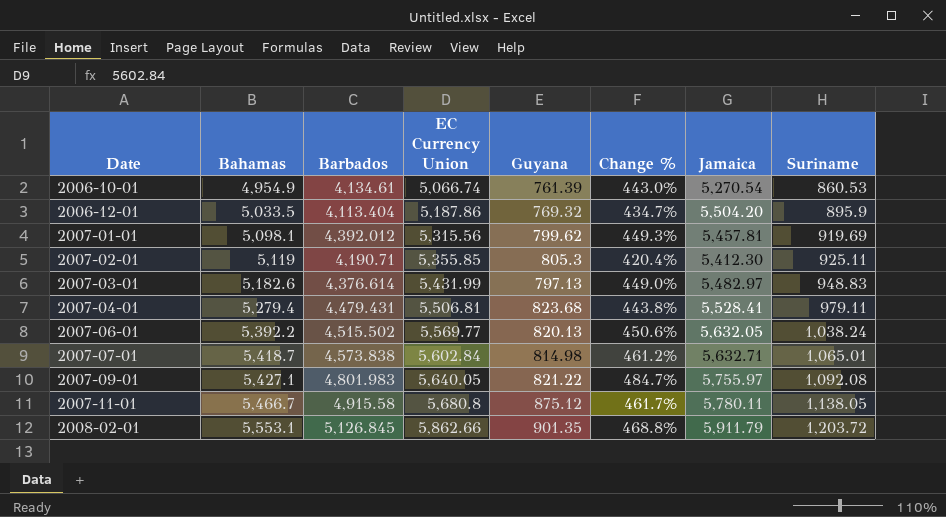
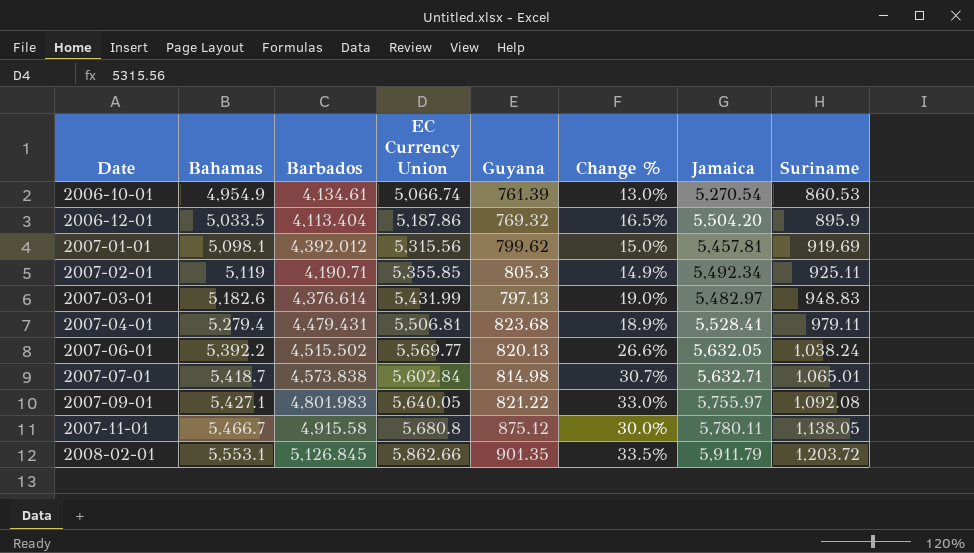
column Change % | formula: ([Barbados] - [Guyana]) / [Guyana] -> ([Suriname] - [Guyana]) / [Guyana]
2007-02-01 | Jamaica: 5,412.30 -> 5,492.34

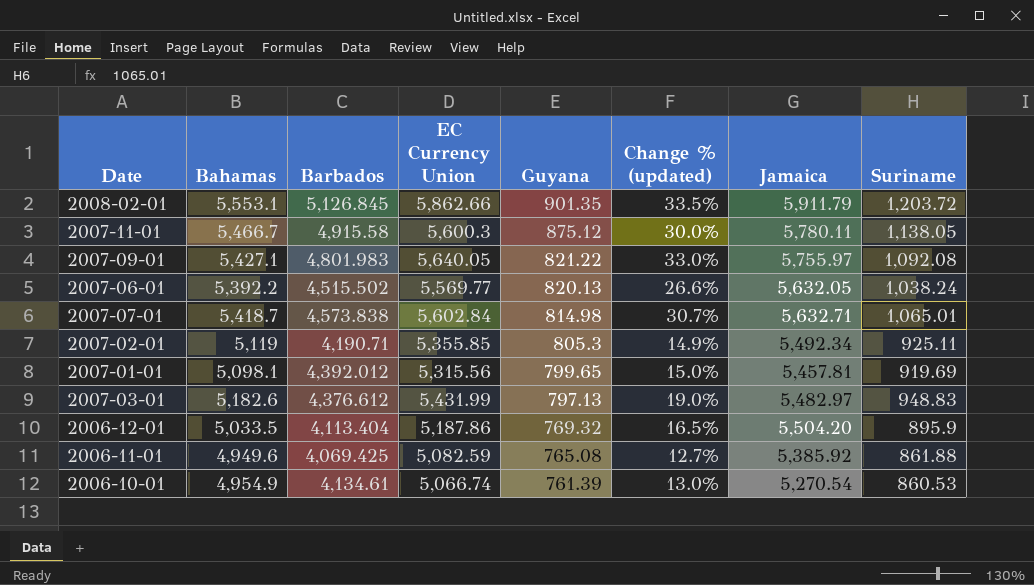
row order: Date ascending -> Guyana descending
column name: Change % -> Change % (updated)
row 2007-04-01: 5,279.4 | 4,479.431 | 5,506.81 | 823.68 | 18.9% | 5,528.41 | 979.11 -> none
2007-11-01 | EC Currency Union: 5,680.8 -> 5,600.3
2007-01-01 | Guyana: 799.62 -> 799.65
2007-03-01 | Barbados: 4,376.614 -> 4,376.612
row 2006-11-01: none -> 4,949.6 | 4,069.425 | 5,082.59 | 765.08 | 12.7% | 5,385.92 | 861.88

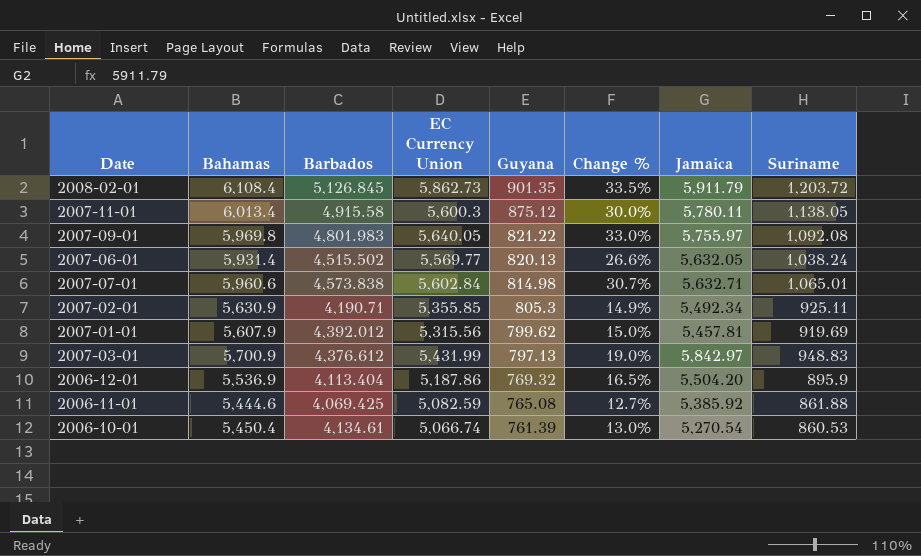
column name: Change % (updated) -> Change %
2008-02-01 | Bahamas: 5,553.1 -> 6,108.4
2008-02-01 | EC Currency Union: 5,862.66 -> 5,862.73
2007-11-01 | Bahamas: 5,466.7 -> 6,013.4
2007-09-01 | Bahamas: 5,427.1 -> 5,969.8
2007-06-01 | Bahamas: 5,392.2 -> 5,931.4
2007-07-01 | Bahamas: 5,418.7 -> 5,960.6
2007-02-01 | Bahamas: 5,119 -> 5,630.9
2007-01-01 | Bahamas: 5,098.1 -> 5,607.9
2007-01-01 | Guyana: 799.65 -> 799.62
2007-03-01 | Bahamas: 5,182.6 -> 5,700.9
2007-03-01 | Jamaica: 5,482.97 -> 5,842.97
2006-12-01 | Bahamas: 5,033.5 -> 5,536.9
2006-11-01 | Bahamas: 4,949.6 -> 5,444.6
2006-10-01 | Bahamas: 4,954.9 -> 5,450.4

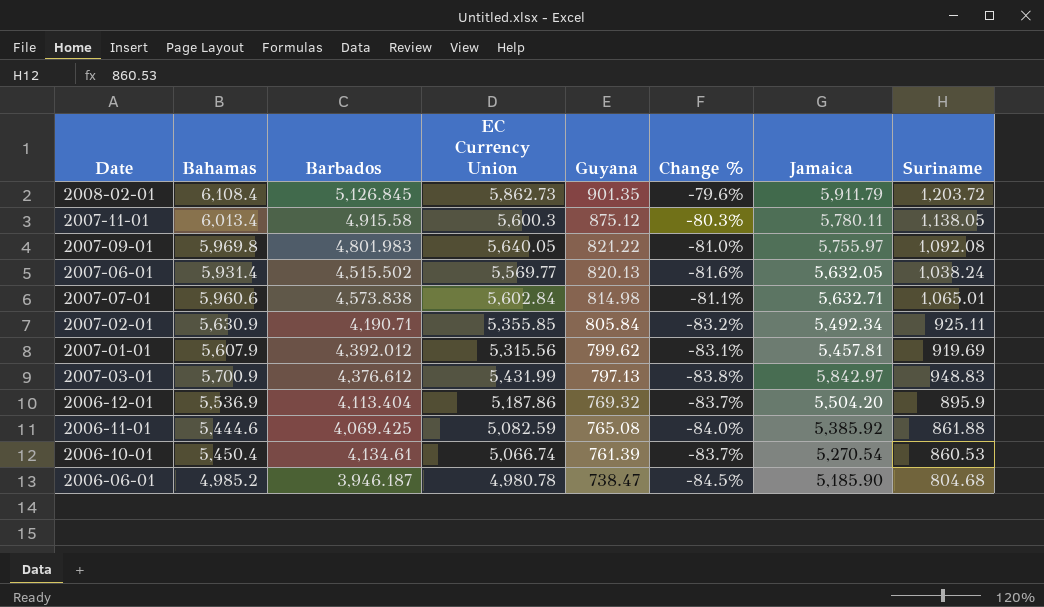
column Change % | formula: ([Suriname] - [Guyana]) / [Guyana] -> ([Suriname] - [Jamaica]) / [Jamaica]
2007-02-01 | Guyana: 805.3 -> 805.84
row 2006-06-01: none -> 4,985.2 | 3,946.187 | 4,980.78 | 738.47 | -84.5% | 5,185.90 | 804.68

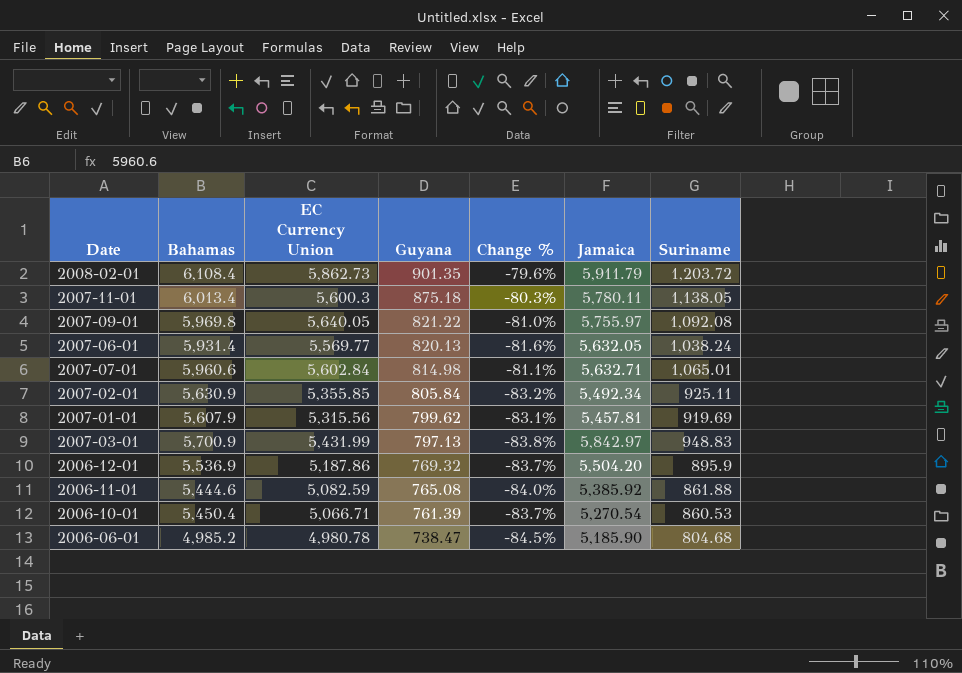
column Barbados | position: 3 -> none
2007-11-01 | Guyana: 875.12 -> 875.18
2006-10-01 | EC Currency Union: 5,066.74 -> 5,066.71

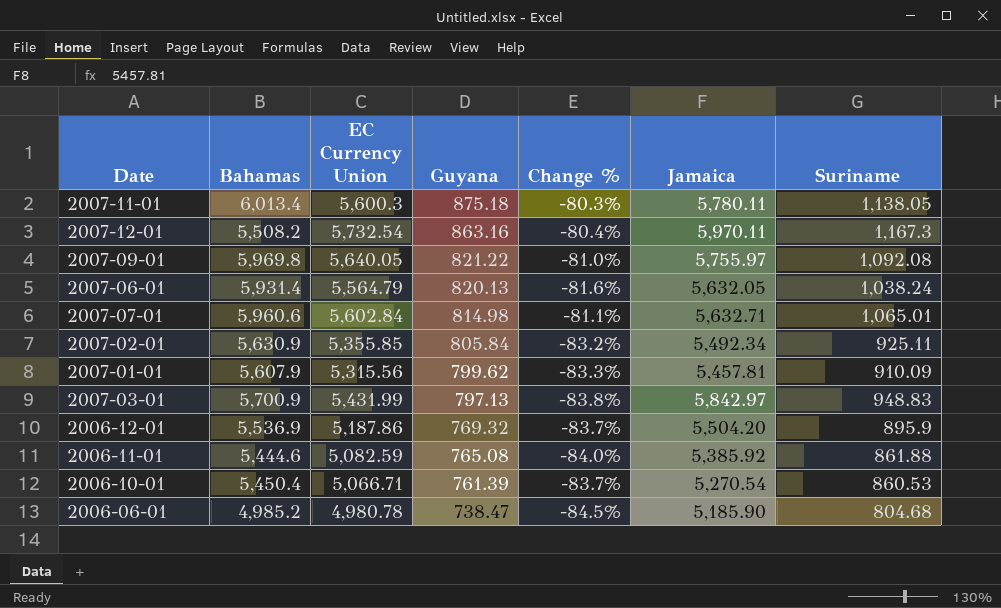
row 2008-02-01: 6,108.4 | 5,862.73 | 901.35 | -79.6% | 5,911.79 | 1,203.72 -> none
row 2007-12-01: none -> 5,508.2 | 5,732.54 | 863.16 | -80.4% | 5,970.11 | 1,167.3
2007-06-01 | EC Currency Union: 5,569.77 -> 5,564.79
2007-01-01 | Change %: -83.1% -> -83.3%
2007-01-01 | Suriname: 919.69 -> 910.09

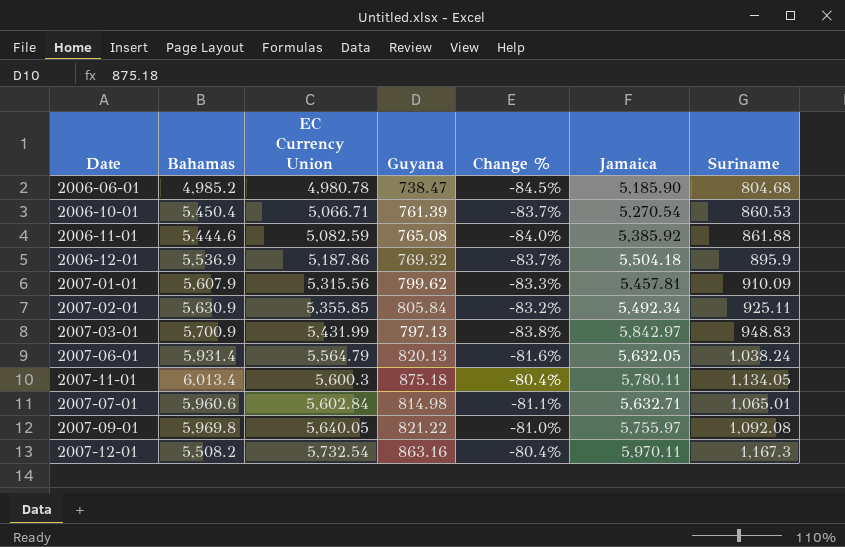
row order: Guyana descending -> EC Currency Union ascending
2006-12-01 | Jamaica: 5,504.20 -> 5,504.18
2007-11-01 | Change %: -80.3% -> -80.4%
2007-11-01 | Suriname: 1,138.05 -> 1,134.05

